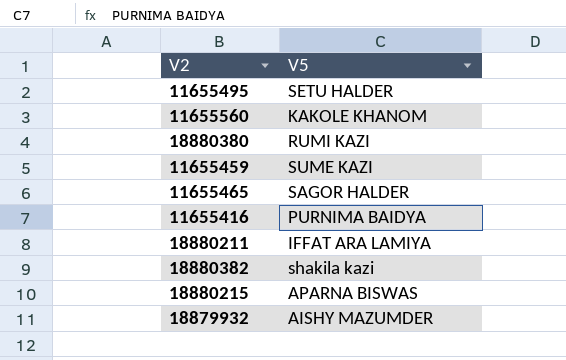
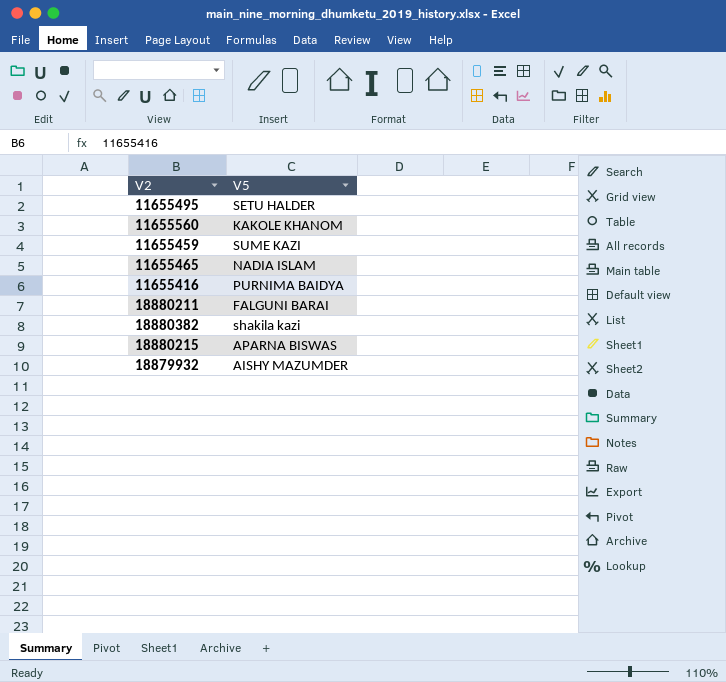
row 18880380: RUMI KAZI -> none
11655465 | V5: SAGOR HALDER -> NADIA ISLAM
18880211 | V5: IFFAT ARA LAMIYA -> FALGUNI BARAI

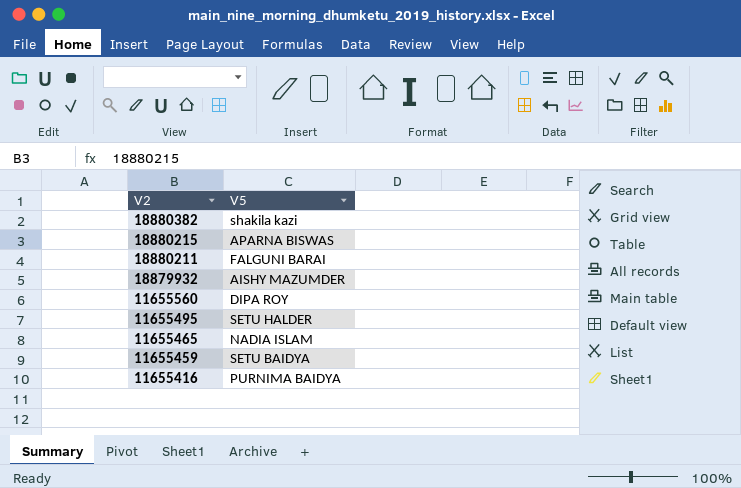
row order: none -> V2 descending
11655560 | V5: KAKOLE KHANOM -> DIPA ROY
11655459 | V5: SUME KAZI -> SETU BAIDYA

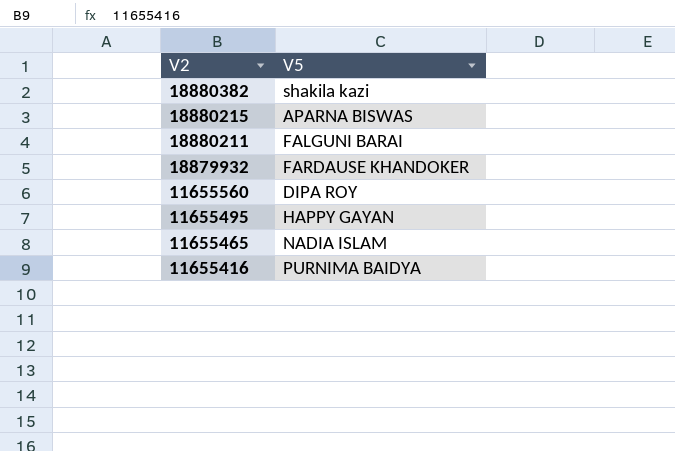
row 11655459: SETU BAIDYA -> none
18879932 | V5: AISHY MAZUMDER -> FARDAUSE KHANDOKER
11655495 | V5: SETU HALDER -> HAPPY GAYAN

